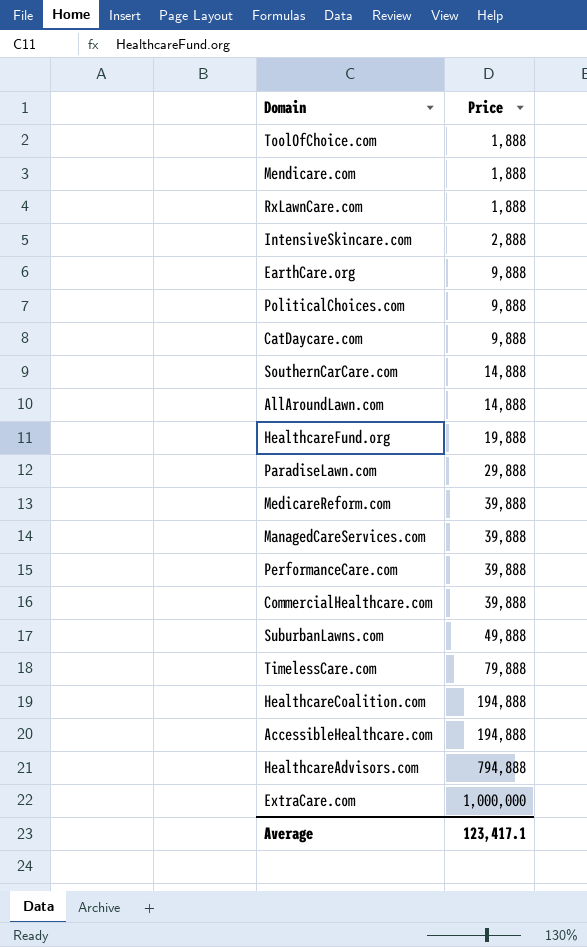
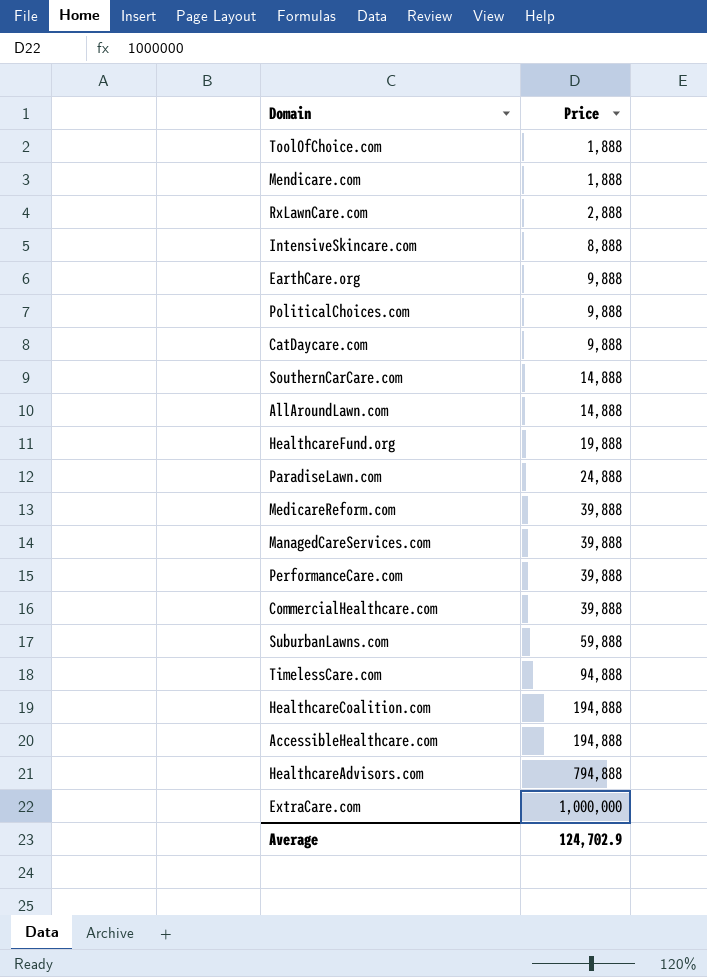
RxLawnCare.com | Price: 1,888 -> 2,888
IntensiveSkincare.com | Price: 2,888 -> 8,888
ParadiseLawn.com | Price: 29,888 -> 24,888
SuburbanLawns.com | Price: 49,888 -> 59,888
TimelessCare.com | Price: 79,888 -> 94,888
Average | Price: 123,417.1 -> 124,702.9

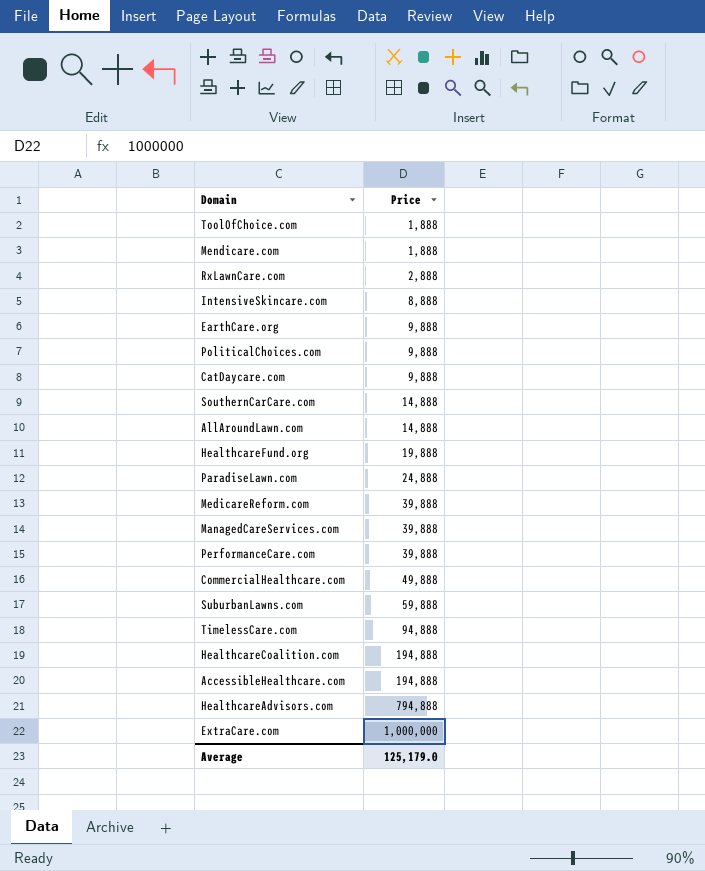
CommercialHealthcare.com | Price: 39,888 -> 49,888
Average | Price: 124,702.9 -> 125,179.0

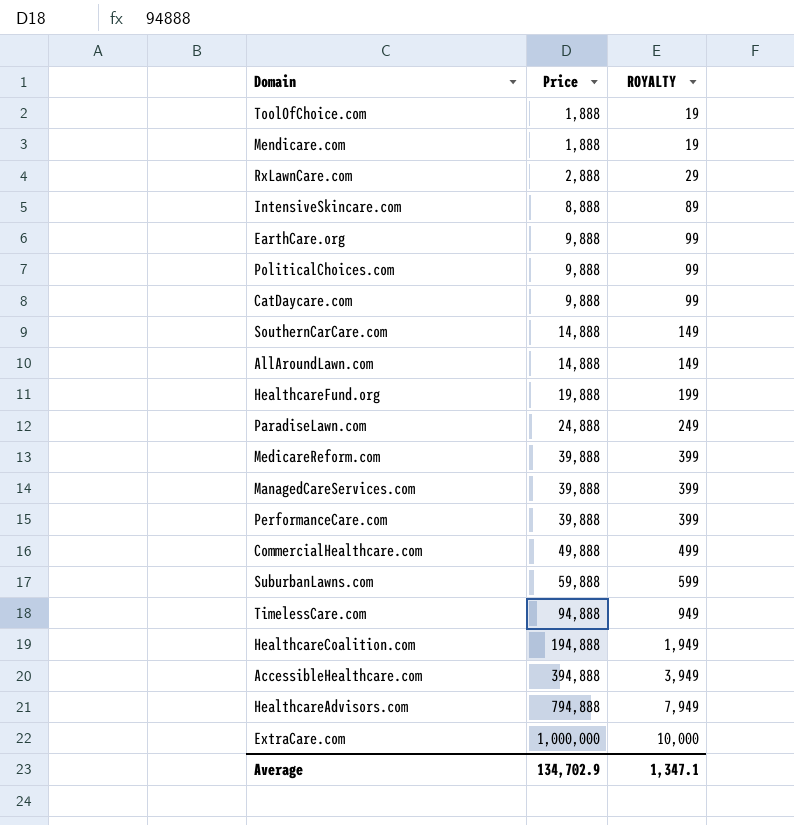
column ROYALTY | formula: none -> [Price] * 0.01
AccessibleHealthcare.com | Price: 194,888 -> 394,888
Average | Price: 125,179.0 -> 134,702.9

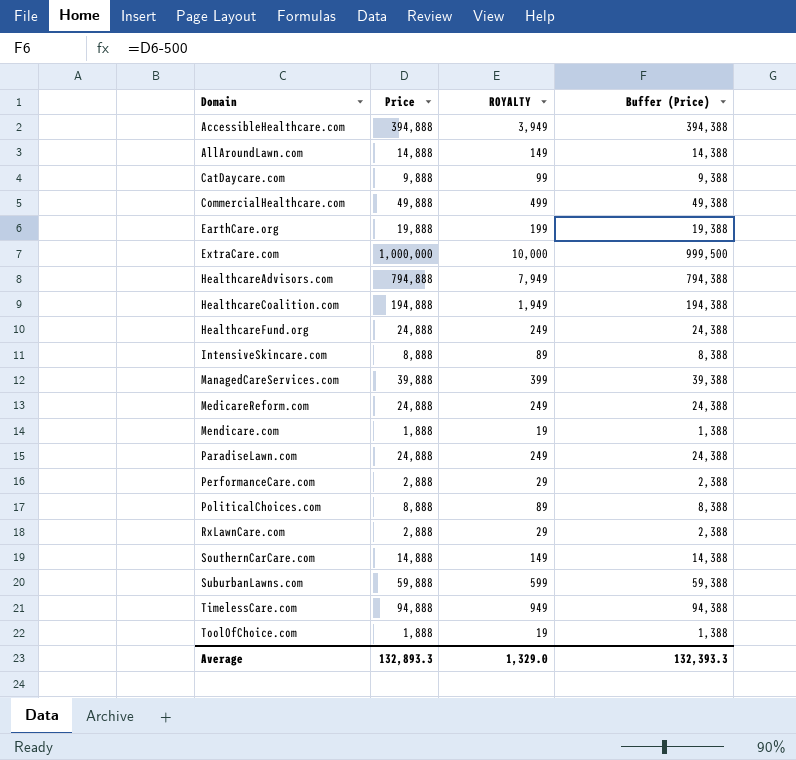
row order: Price ascending -> Domain ascending
column Buffer (Price) | formula: none -> [Price] - 500
EarthCare.org | Price: 9,888 -> 19,888
EarthCare.org | ROYALTY: 99 -> 199
HealthcareFund.org | Price: 19,888 -> 24,888
HealthcareFund.org | ROYALTY: 199 -> 249
MedicareReform.com | Price: 39,888 -> 24,888
MedicareReform.com | ROYALTY: 399 -> 249
PerformanceCare.com | Price: 39,888 -> 2,888
PerformanceCare.com | ROYALTY: 399 -> 29
PoliticalChoices.com | Price: 9,888 -> 8,888
PoliticalChoices.com | ROYALTY: 99 -> 89
Average | Price: 134,702.9 -> 132,893.3
Average | ROYALTY: 1,347.1 -> 1,329.0

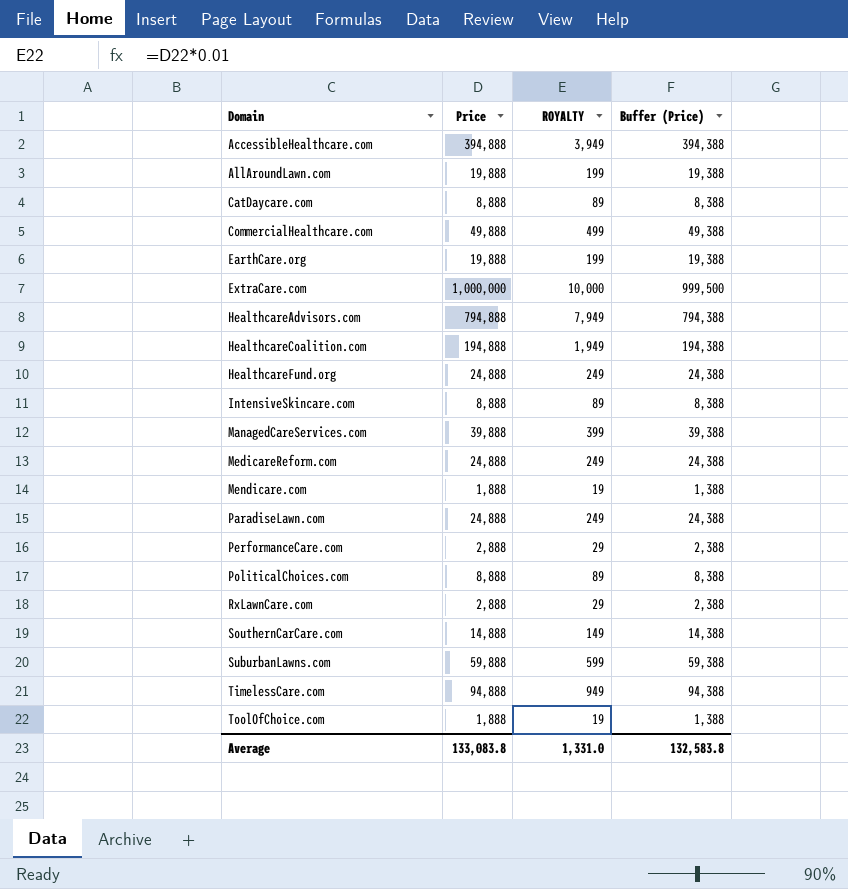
AllAroundLawn.com | Price: 14,888 -> 19,888
AllAroundLawn.com | ROYALTY: 149 -> 199
AllAroundLawn.com | Buffer (Price): 14,388 -> 19,388
CatDaycare.com | Price: 9,888 -> 8,888
CatDaycare.com | ROYALTY: 99 -> 89
CatDaycare.com | Buffer (Price): 9,388 -> 8,388
Average | Price: 132,893.3 -> 133,083.8
Average | ROYALTY: 1,329.0 -> 1,331.0
Average | Buffer (Price): 132,393.3 -> 132,583.8

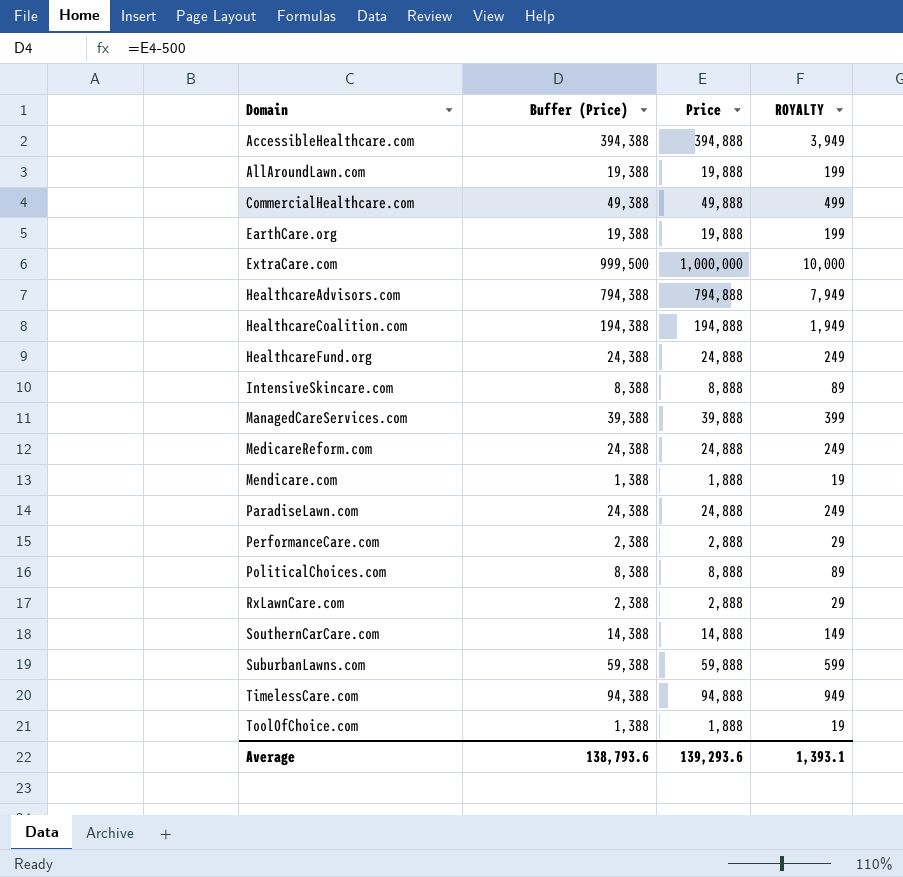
column Buffer (Price) | position: 4 -> 2
row CatDaycare.com: 8,888 | 89 | 8,388 -> none
Average | Buffer (Price): 132,583.8 -> 138,793.6
Average | Price: 133,083.8 -> 139,293.6
Average | ROYALTY: 1,331.0 -> 1,393.1

